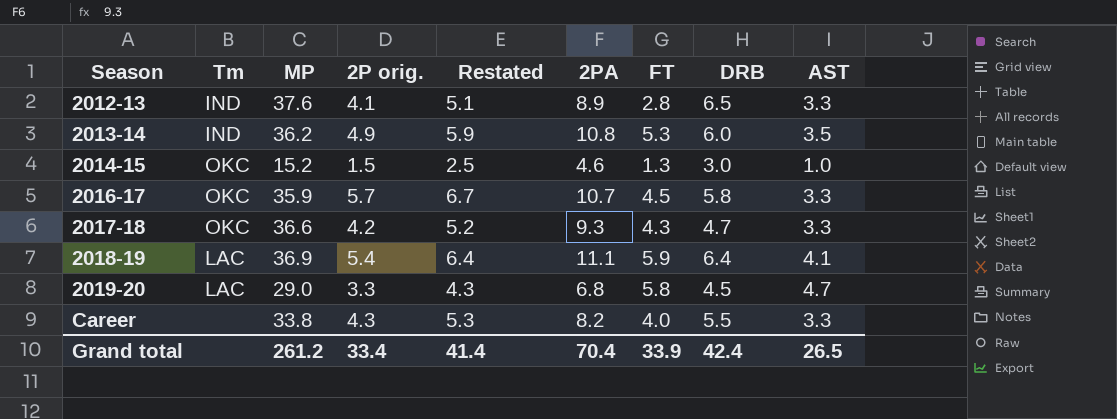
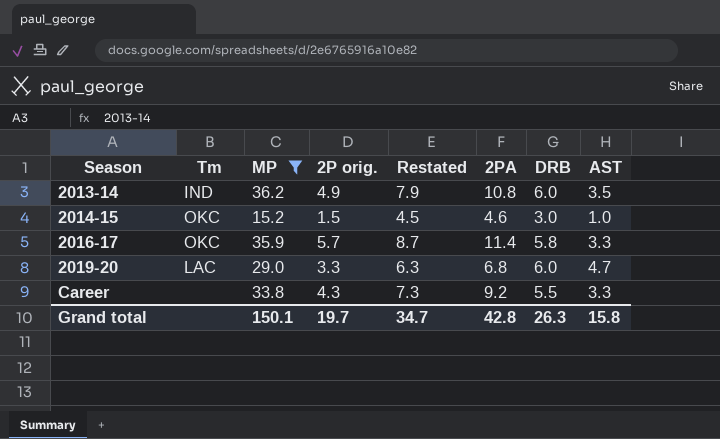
filter: none -> MP <= 36.2
column FT | position: 7 -> none
column Restated | formula: [2P orig.] + 1 -> [2P orig.] + 3
2016-17 | 2PA: 10.7 -> 11.4
2019-20 | DRB: 4.5 -> 6.0
Career | 2PA: 8.2 -> 9.2
Grand total | MP: 261.2 -> 150.1
Grand total | 2P orig.: 33.4 -> 19.7
Grand total | Restated: 41.4 -> 34.7
Grand total | 2PA: 70.4 -> 42.8
Grand total | DRB: 42.4 -> 26.3
Grand total | AST: 26.5 -> 15.8

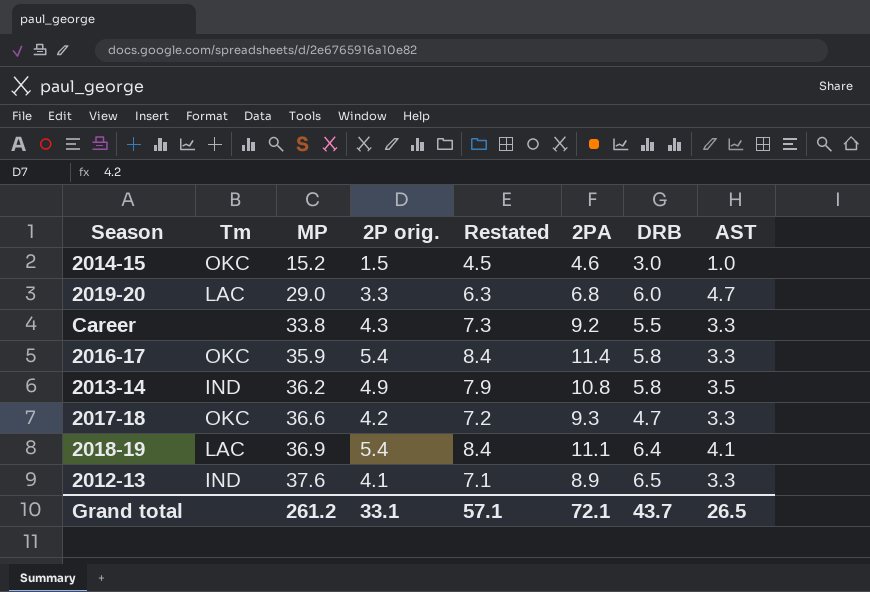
filter: MP <= 36.2 -> none
row order: Season ascending -> MP ascending
2016-17 | 2P orig.: 5.7 -> 5.4
2016-17 | Restated: 8.7 -> 8.4
2013-14 | DRB: 6.0 -> 5.8
Grand total | MP: 150.1 -> 261.2
Grand total | 2P orig.: 19.7 -> 33.1
Grand total | Restated: 34.7 -> 57.1
Grand total | 2PA: 42.8 -> 72.1
Grand total | DRB: 26.3 -> 43.7
Grand total | AST: 15.8 -> 26.5

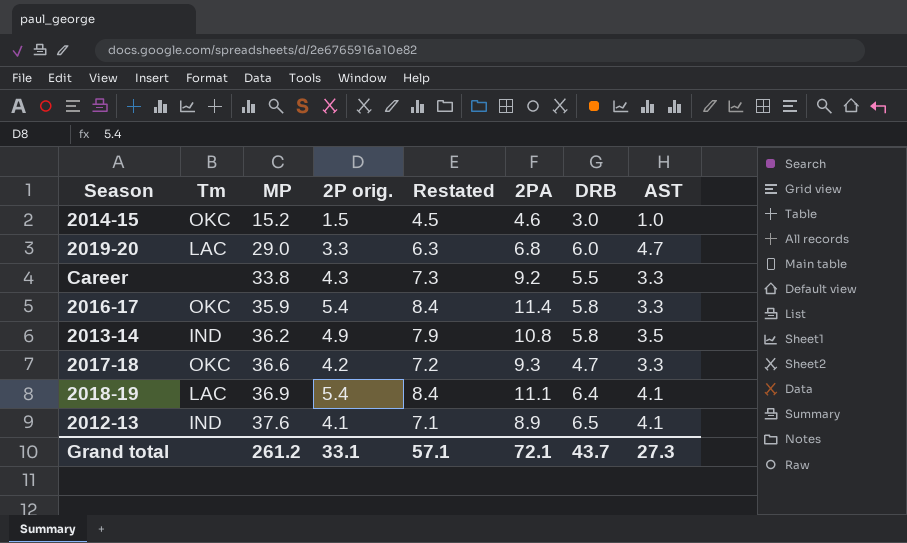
2012-13 | AST: 3.3 -> 4.1
Grand total | AST: 26.5 -> 27.3

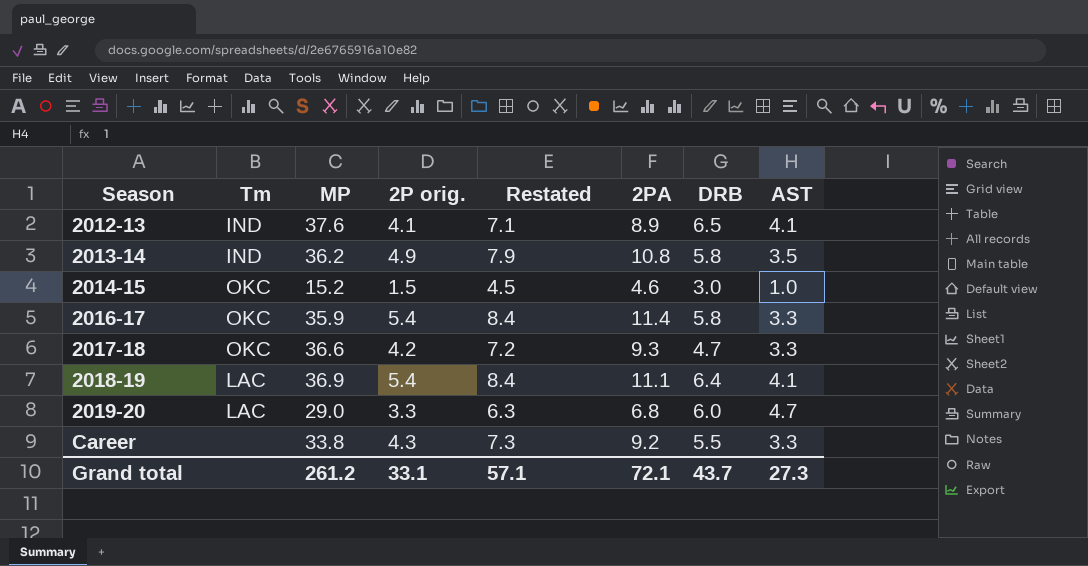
row order: MP ascending -> Season ascending

